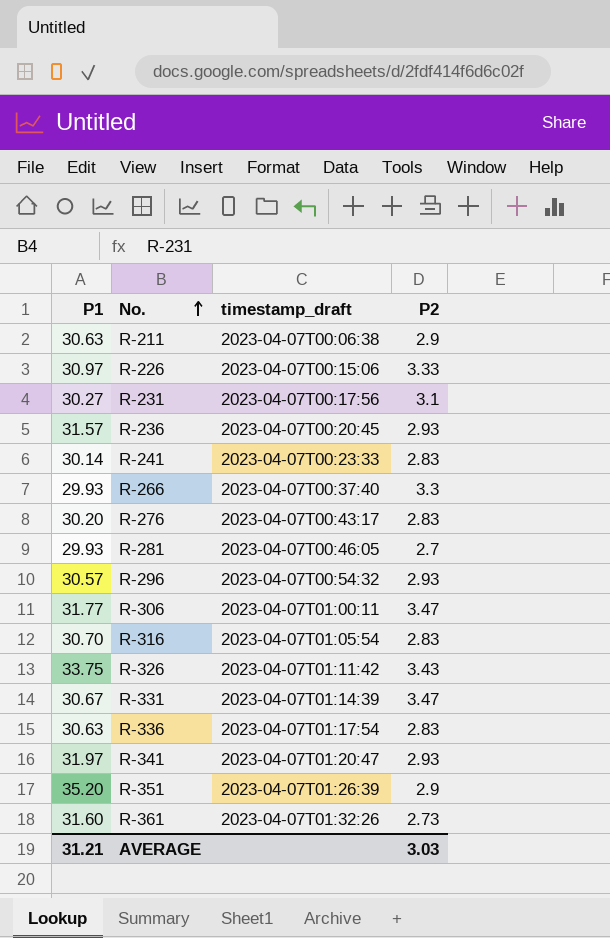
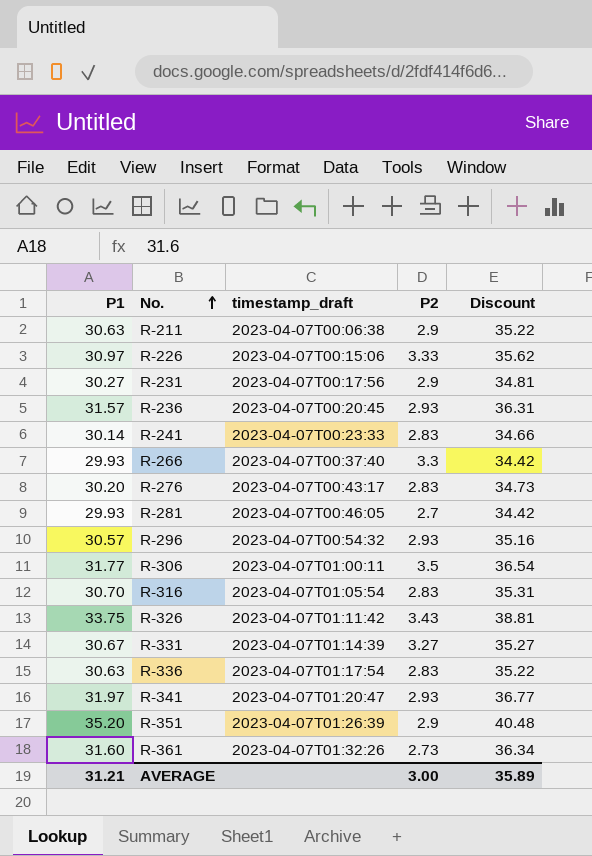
column Discount | formula: none -> [P1] * 1.15
R-231 | P2: 3.1 -> 2.9
R-306 | P2: 3.47 -> 3.5
R-331 | P2: 3.47 -> 3.27
AVERAGE | P2: 3.03 -> 3.00

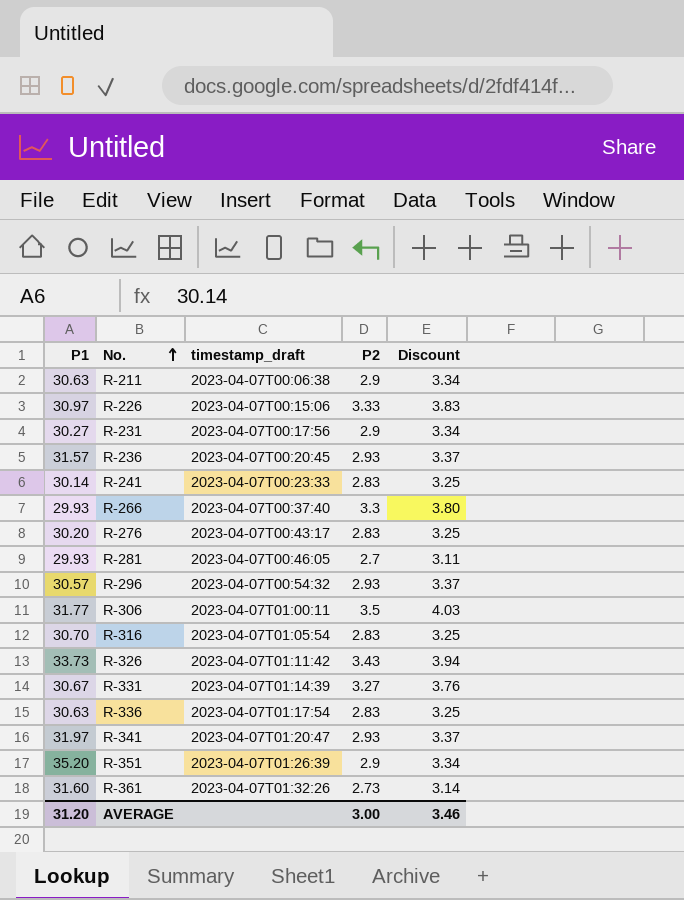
column Discount | formula: [P1] * 1.15 -> [P2] * 1.15
R-326 | P1: 33.75 -> 33.73
AVERAGE | P1: 31.21 -> 31.20
AVERAGE | Discount: 35.89 -> 3.46

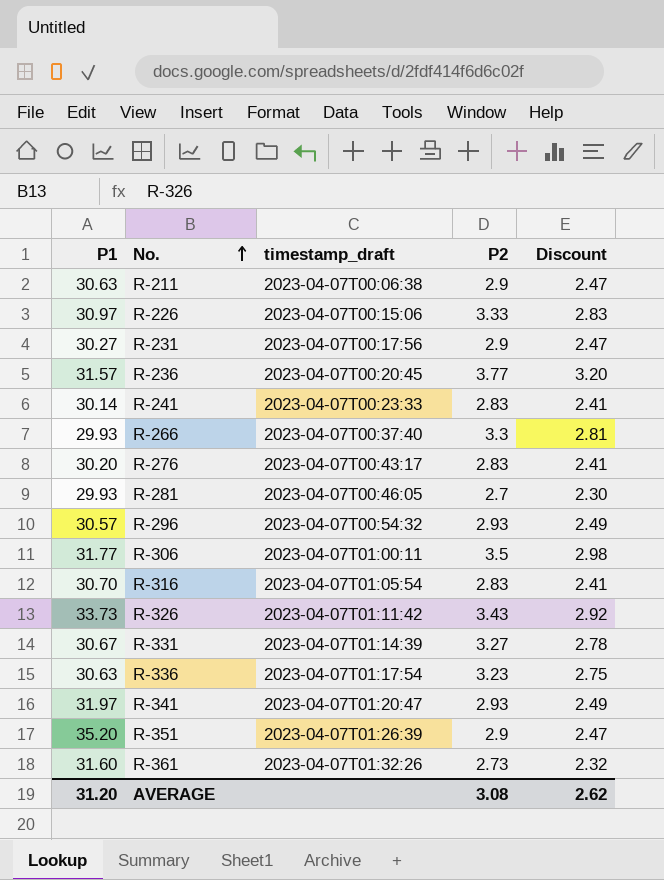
column Discount | formula: [P2] * 1.15 -> [P2] * 0.85
R-236 | P2: 2.93 -> 3.77
R-336 | P2: 2.83 -> 3.23
AVERAGE | P2: 3.00 -> 3.08
AVERAGE | Discount: 3.46 -> 2.62

